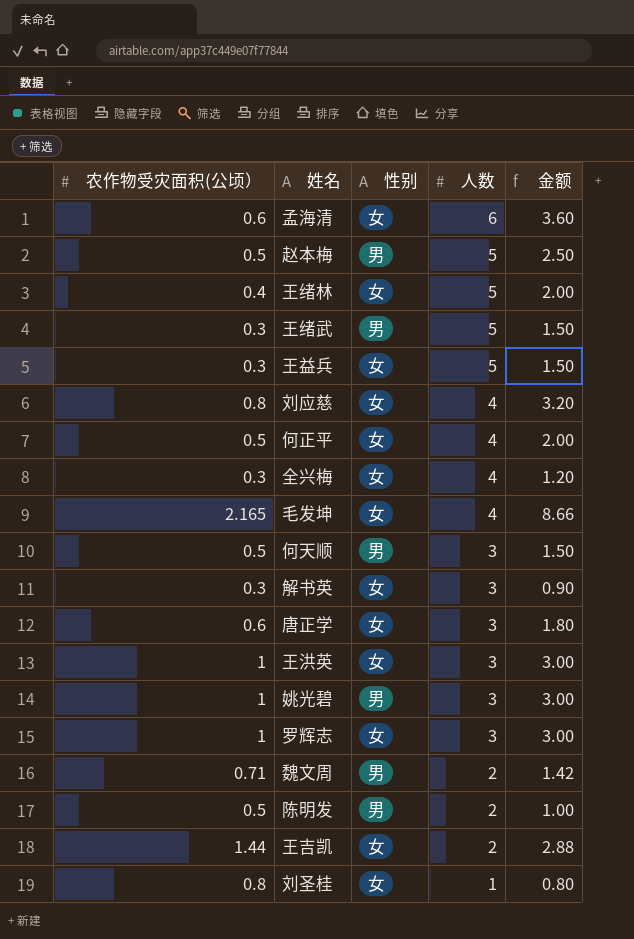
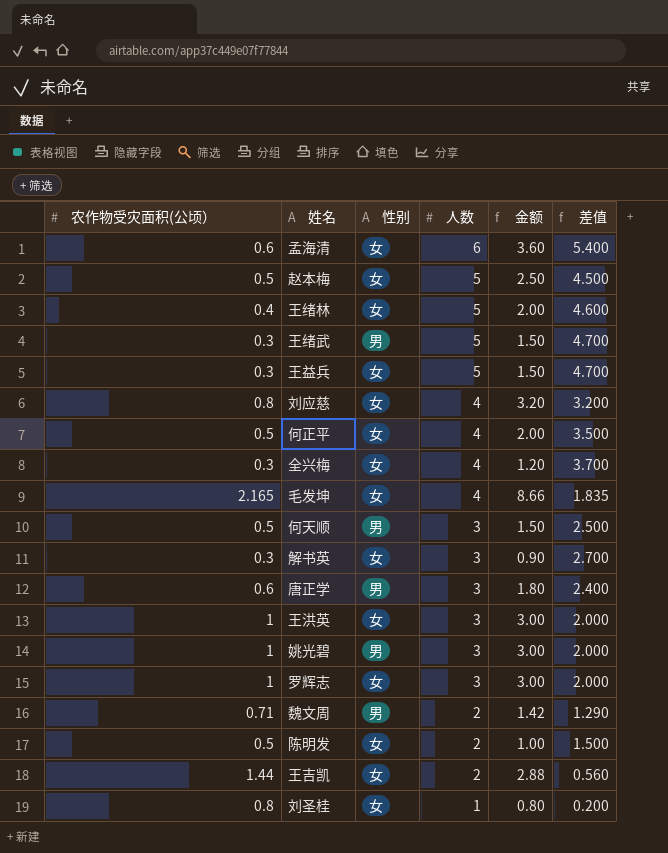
column 差值 | formula: none -> [人数] - [农作物受灾面积(公顷）]
赵本梅 | 性别: 男 -> 女
唐正学 | 性别: 女 -> 男
陈明发 | 性别: 男 -> 女

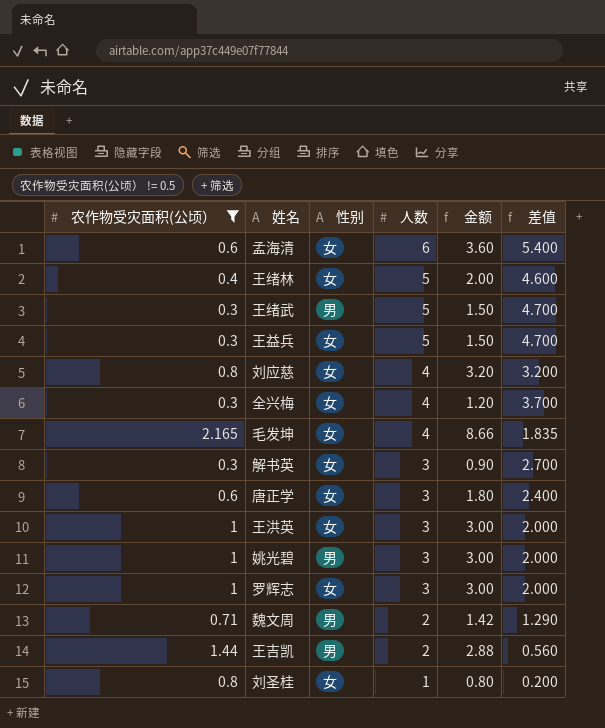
filter: none -> 农作物受灾面积(公顷） != 0.5
唐正学 | 性别: 男 -> 女
王吉凯 | 性别: 女 -> 男

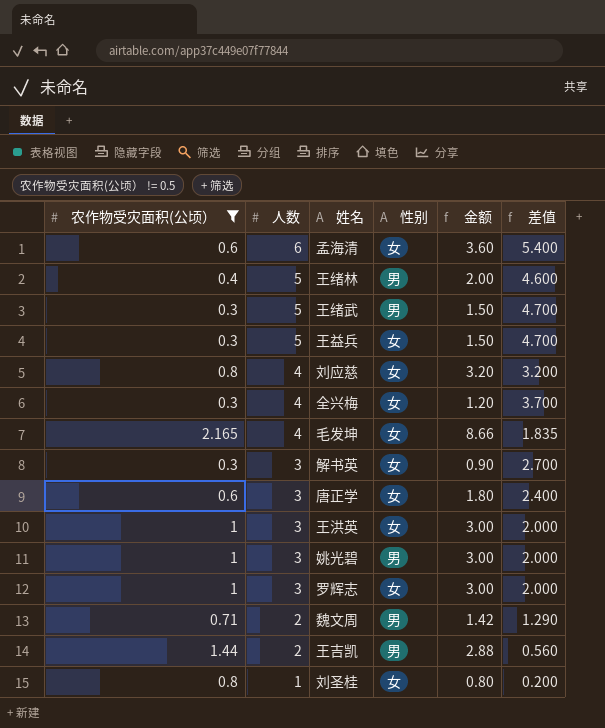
column 人数 | position: 4 -> 2
王绪林 | 性别: 女 -> 男

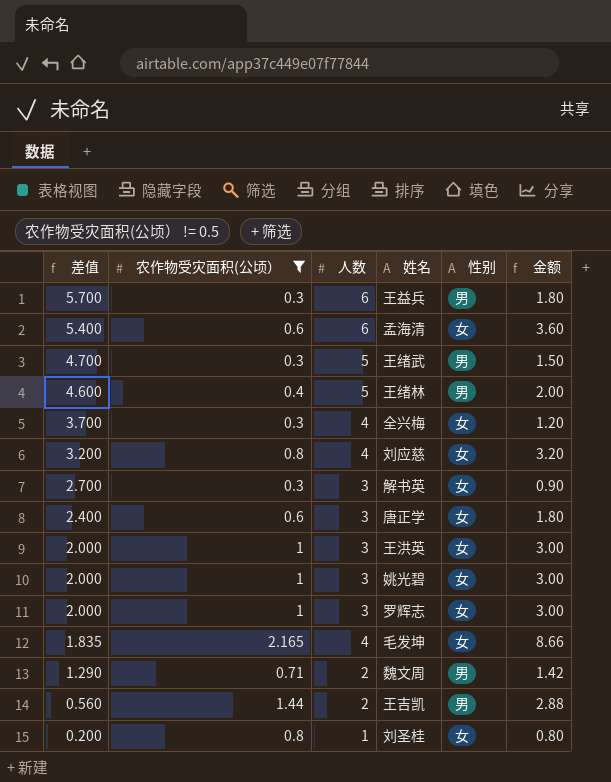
row order: 人数 descending -> 差值 descending
column 差值 | position: 6 -> 1
王益兵 | 差值: 4.700 -> 5.700
王益兵 | 人数: 5 -> 6
王益兵 | 性别: 女 -> 男
王益兵 | 金额: 1.50 -> 1.80
姚光碧 | 性别: 男 -> 女

